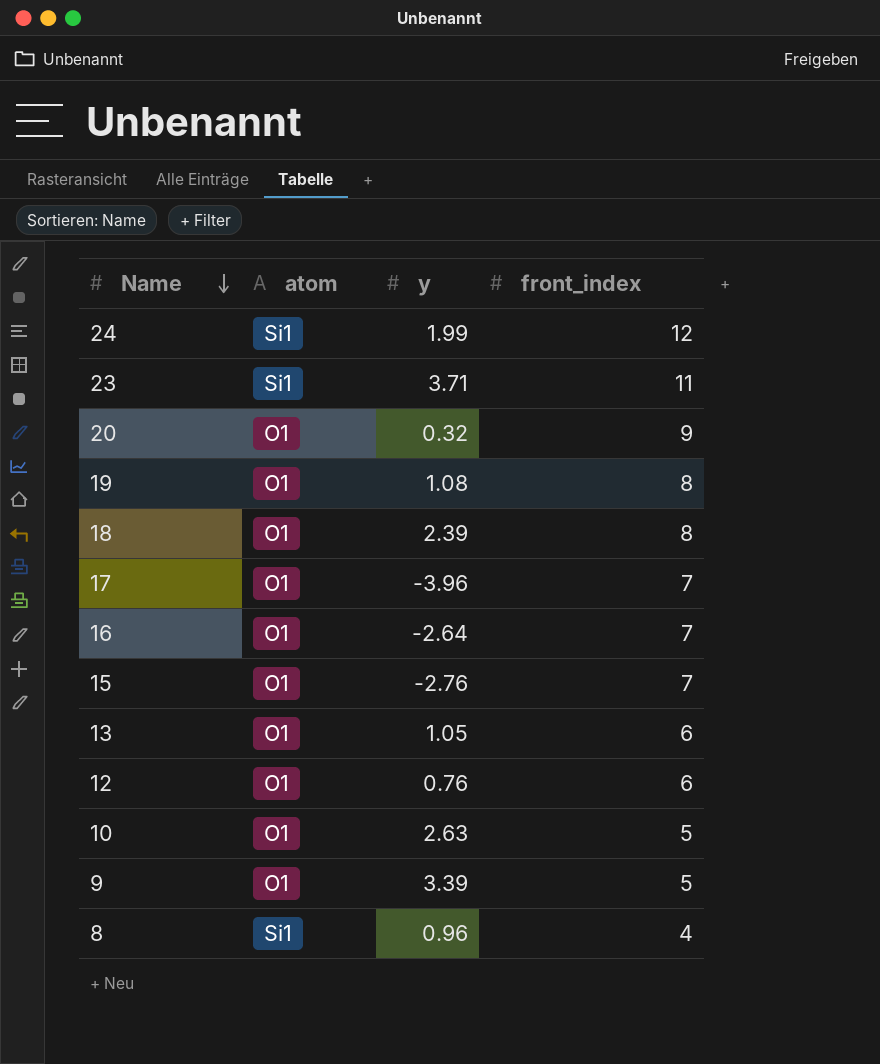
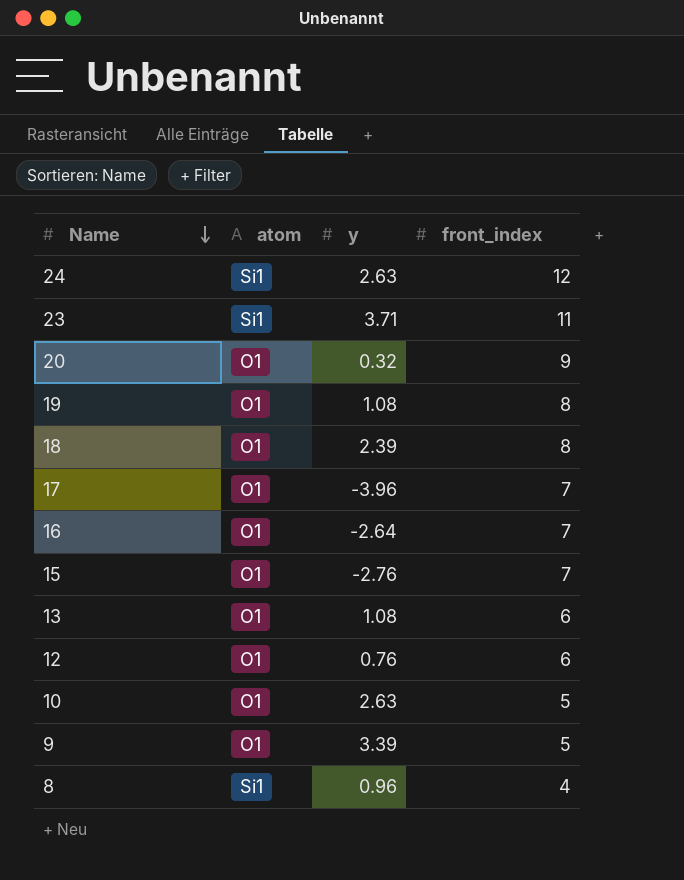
24 | y: 1.99 -> 2.63
13 | y: 1.05 -> 1.08

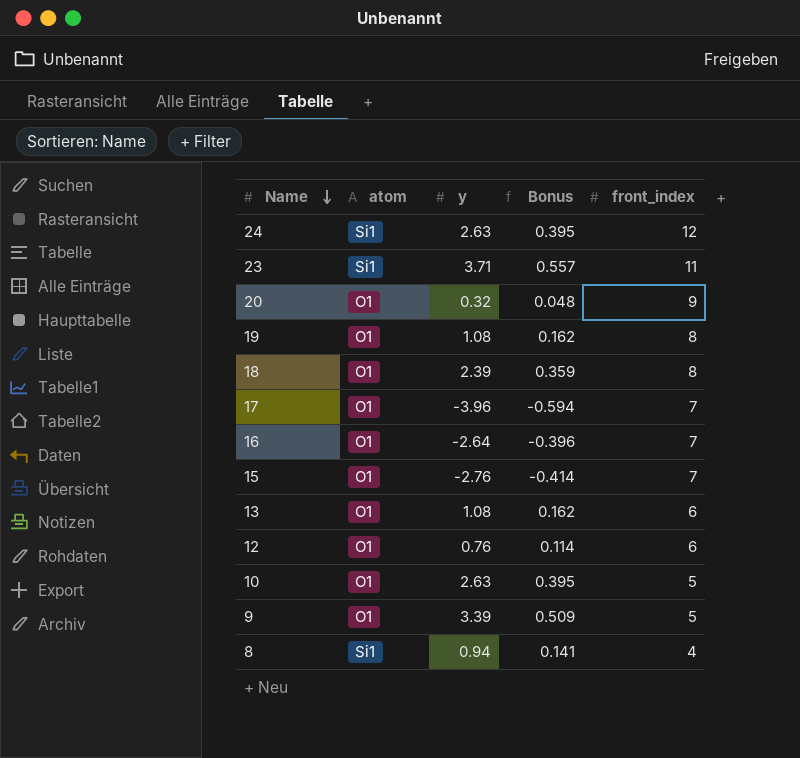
column Bonus | formula: none -> [y] * 0.15
8 | y: 0.96 -> 0.94

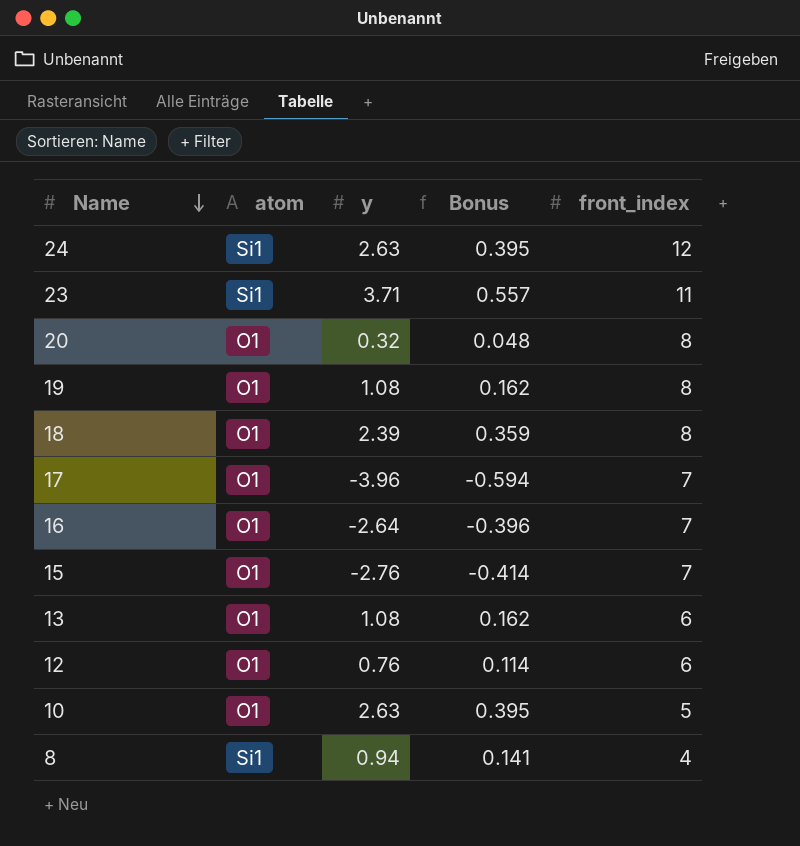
row 9: O1 | 3.39 | 0.509 | 5 -> none
20 | front_index: 9 -> 8

